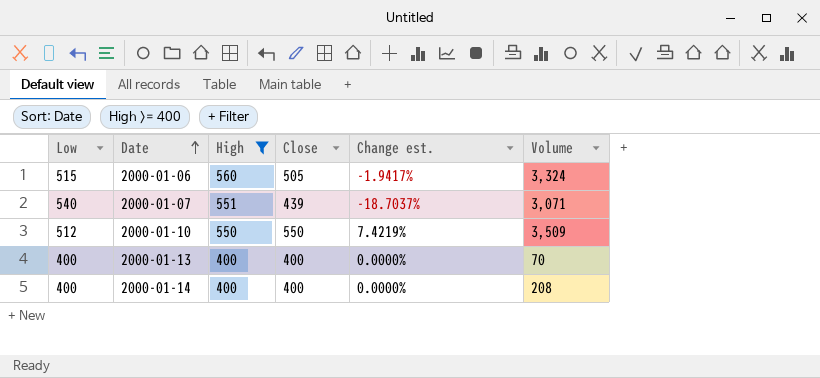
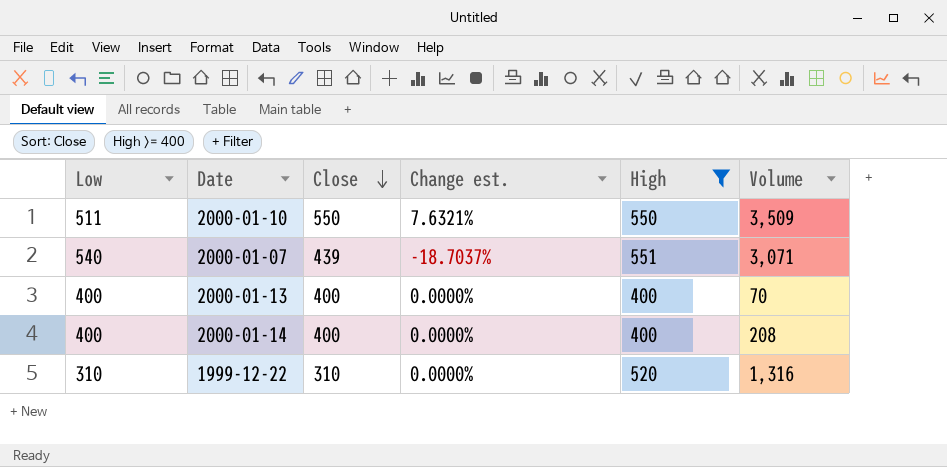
row order: Date ascending -> Close descending
column High | position: 3 -> 5
row 2000-01-06: 515 | 560 | 505 | -1.9417% | 3,324 -> none
2000-01-10 | Low: 512 -> 511
2000-01-10 | Change est.: 7.4219% -> 7.6321%
row 1999-12-22: none -> 310 | 310 | 0.0000% | 520 | 1,316

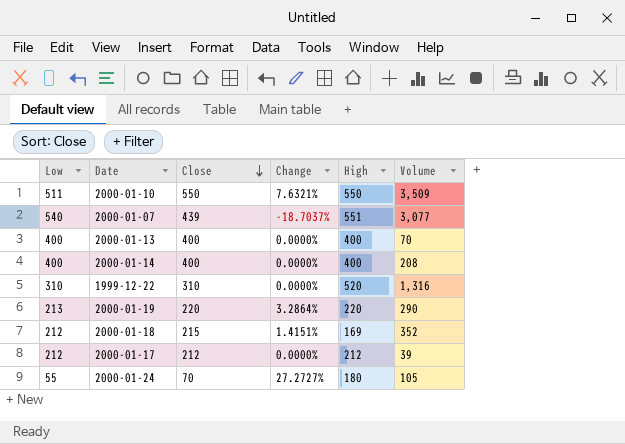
filter: High >= 400 -> none
column name: Change est. -> Change
2000-01-07 | Volume: 3,071 -> 3,077

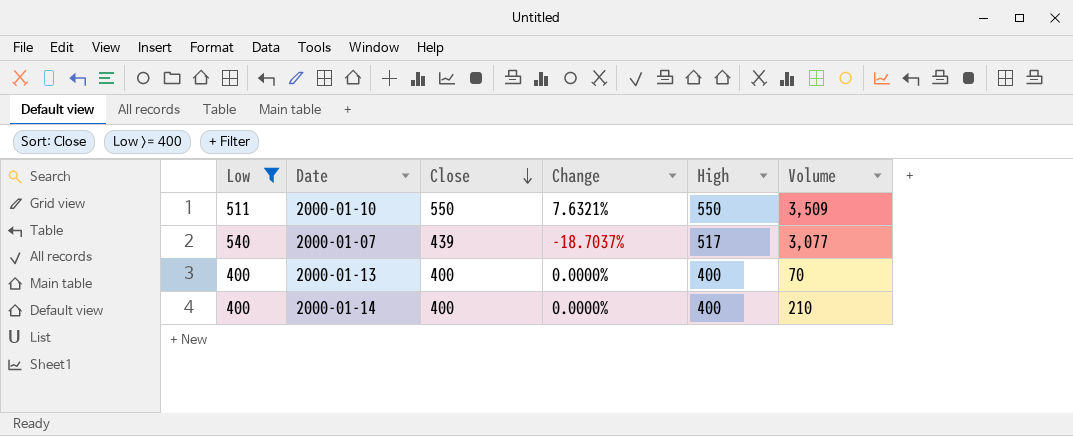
filter: none -> Low >= 400
2000-01-07 | High: 551 -> 517
2000-01-14 | Volume: 208 -> 210

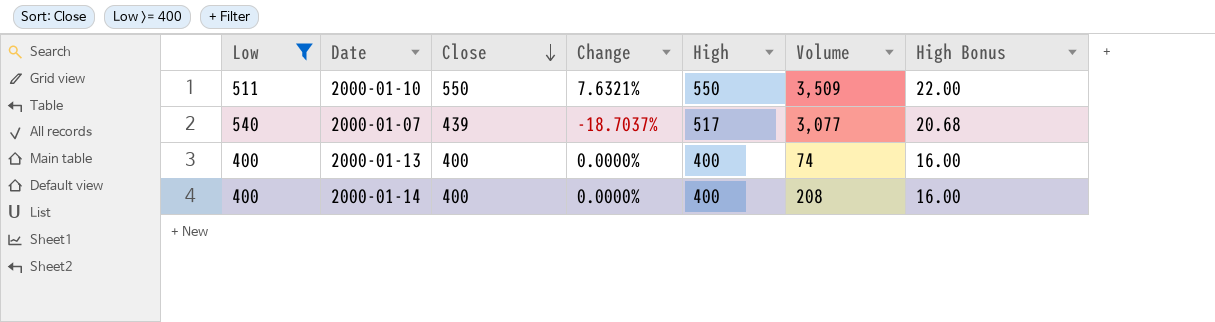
column High Bonus | formula: none -> [High] * 0.04
2000-01-13 | Volume: 70 -> 74
2000-01-14 | Volume: 210 -> 208

